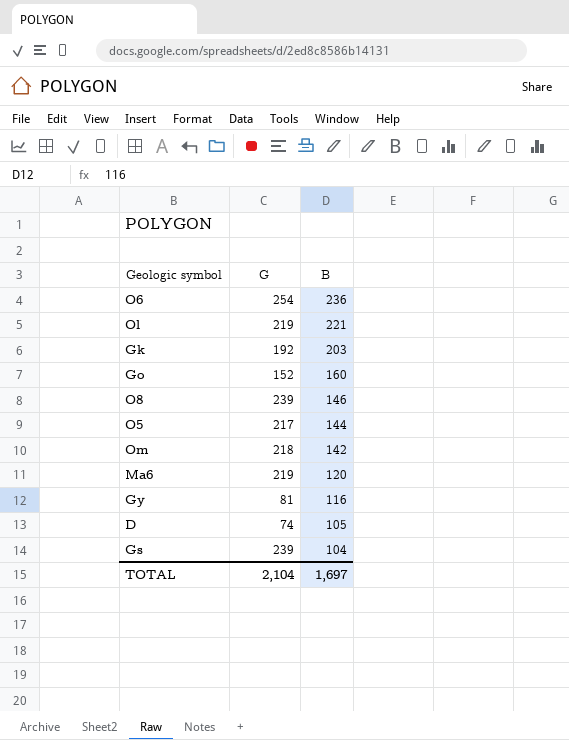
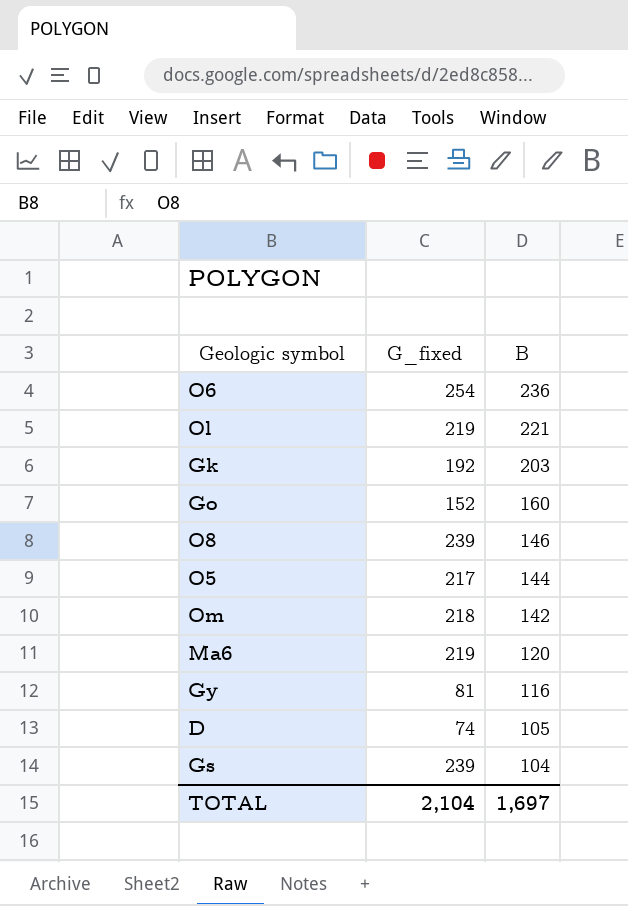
column name: G -> G_fixed

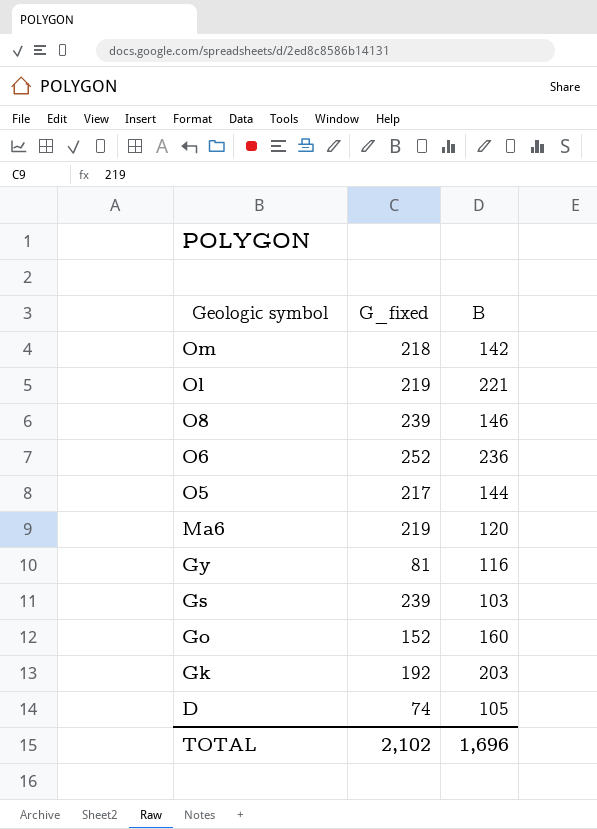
row order: B descending -> Geologic symbol descending
O6 | G_fixed: 254 -> 252
Gs | B: 104 -> 103
TOTAL | G_fixed: 2,104 -> 2,102
TOTAL | B: 1,697 -> 1,696

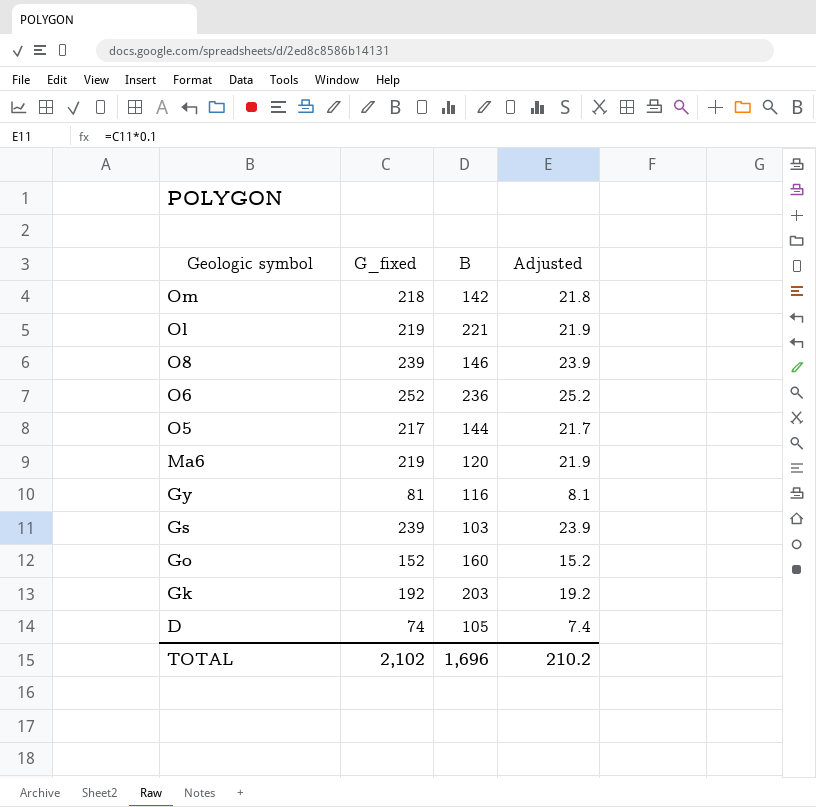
column Adjusted | formula: none -> [G_fixed] * 0.1

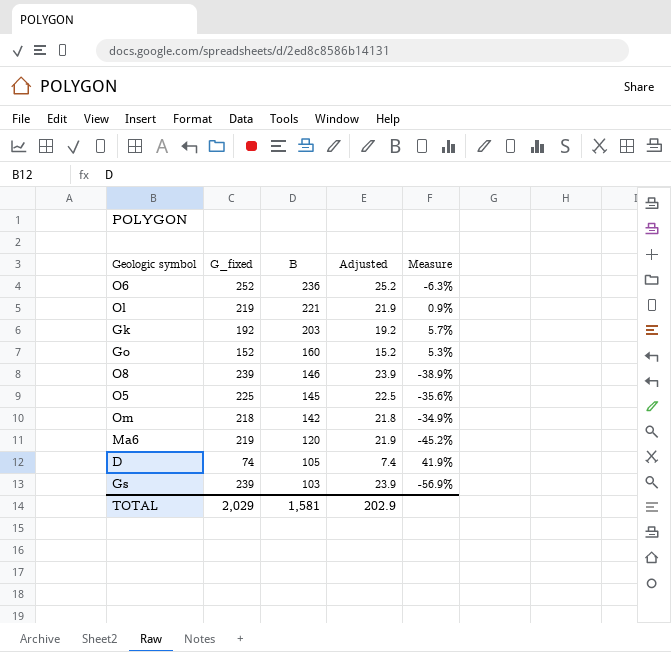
row order: Geologic symbol descending -> B descending
column Measure | formula: none -> ([B] - [G_fixed]) / [G_fixed]
row Gy: 81 | 116 | 8.1 -> none
O5 | G_fixed: 217 -> 225
O5 | B: 144 -> 145
O5 | Adjusted: 21.7 -> 22.5
TOTAL | G_fixed: 2,102 -> 2,029
TOTAL | B: 1,696 -> 1,581
TOTAL | Adjusted: 210.2 -> 202.9

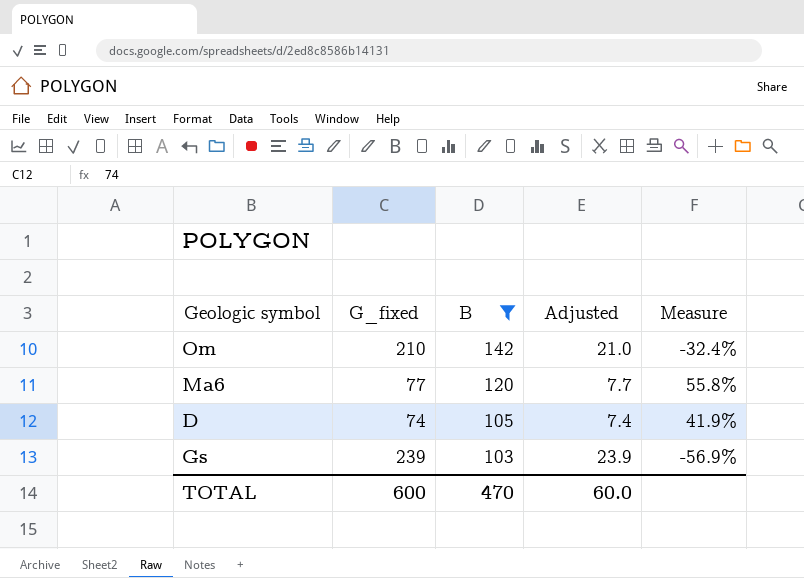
filter: none -> B <= 142
Om | G_fixed: 218 -> 210
Om | Adjusted: 21.8 -> 21.0
Om | Measure: -34.9% -> -32.4%
Ma6 | G_fixed: 219 -> 77
Ma6 | Adjusted: 21.9 -> 7.7
Ma6 | Measure: -45.2% -> 55.8%
TOTAL | G_fixed: 2,029 -> 600
TOTAL | B: 1,581 -> 470
TOTAL | Adjusted: 202.9 -> 60.0

